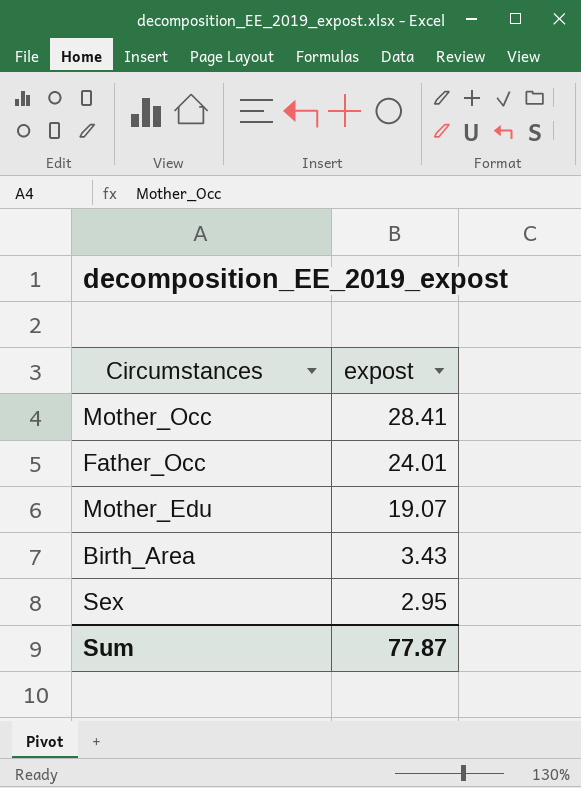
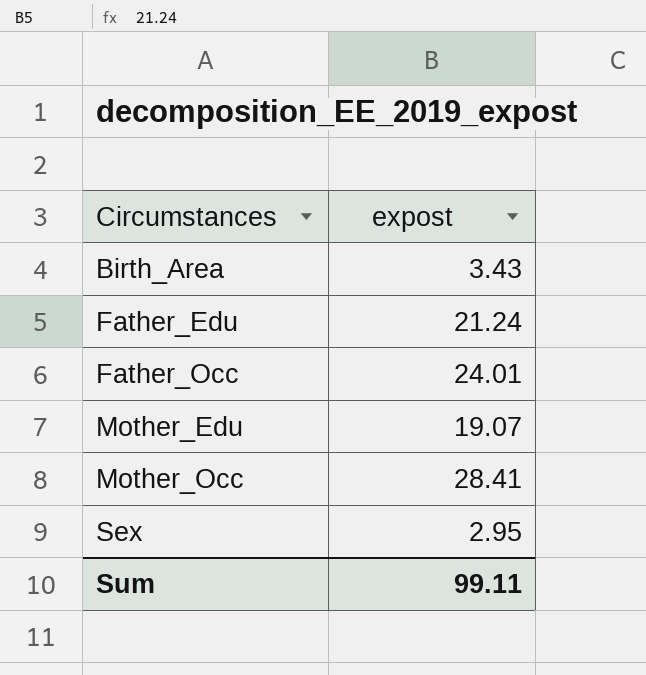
row order: expost descending -> Circumstances ascending
row Father_Edu: none -> 21.24
Sum | expost: 77.87 -> 99.11

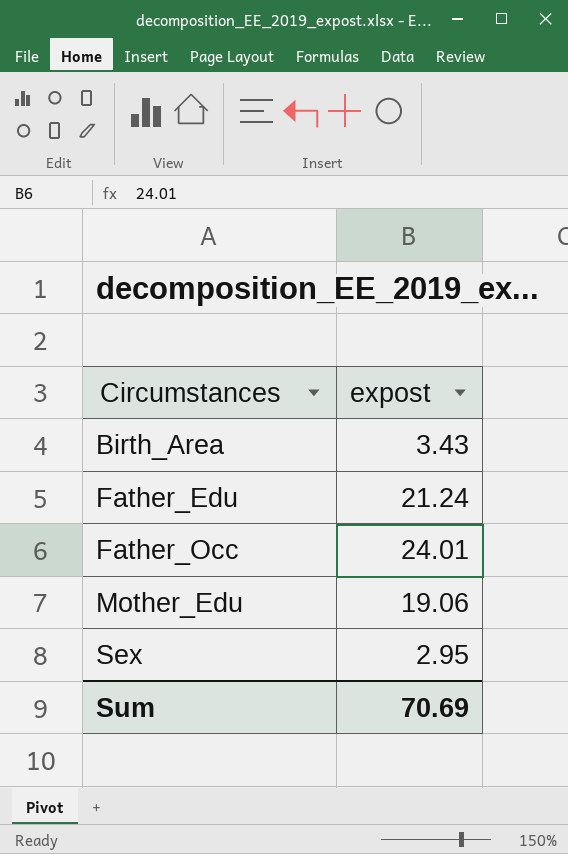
row Mother_Occ: 28.41 -> none
Mother_Edu | expost: 19.07 -> 19.06
Sum | expost: 99.11 -> 70.69

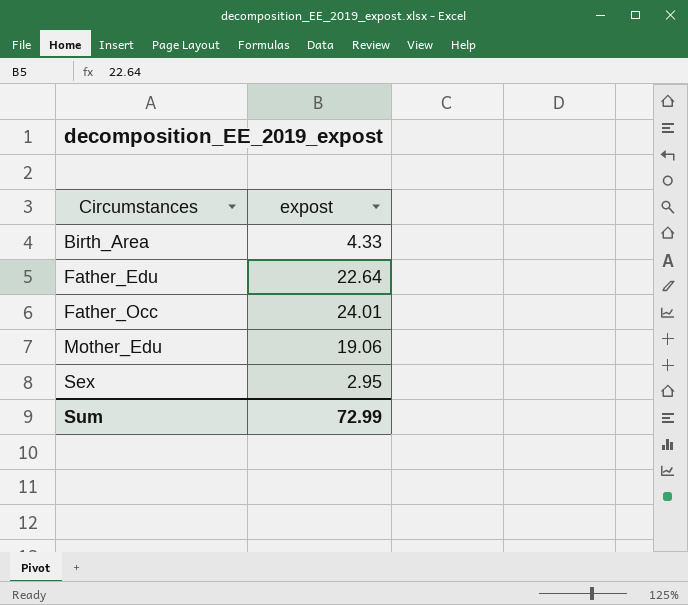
Birth_Area | expost: 3.43 -> 4.33
Father_Edu | expost: 21.24 -> 22.64
Sum | expost: 70.69 -> 72.99

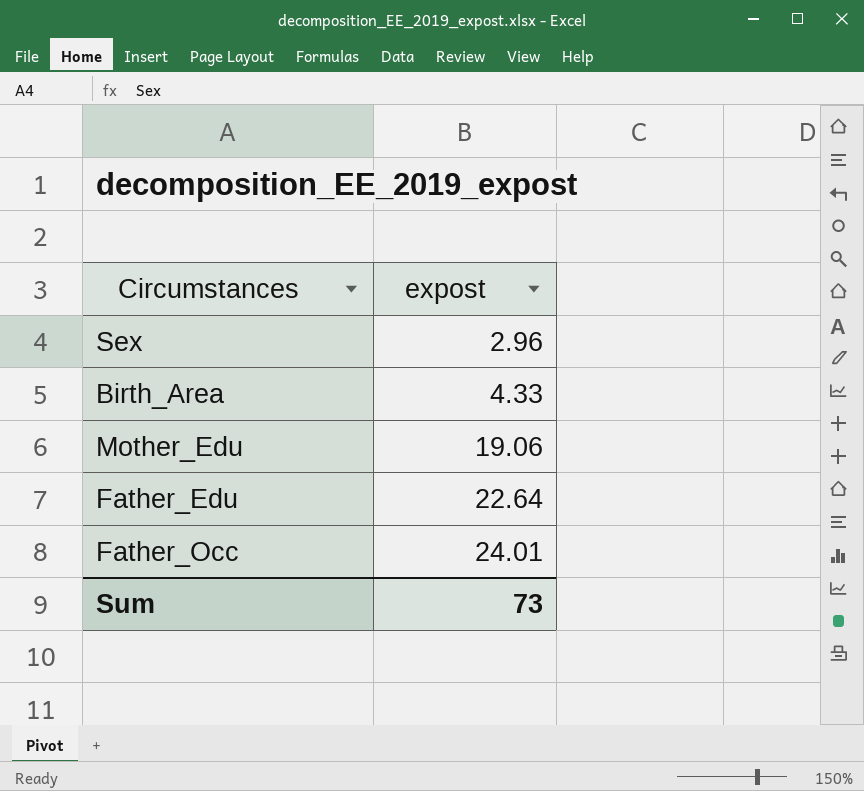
row order: Circumstances ascending -> expost ascending
Sex | expost: 2.95 -> 2.96
Sum | expost: 72.99 -> 73

